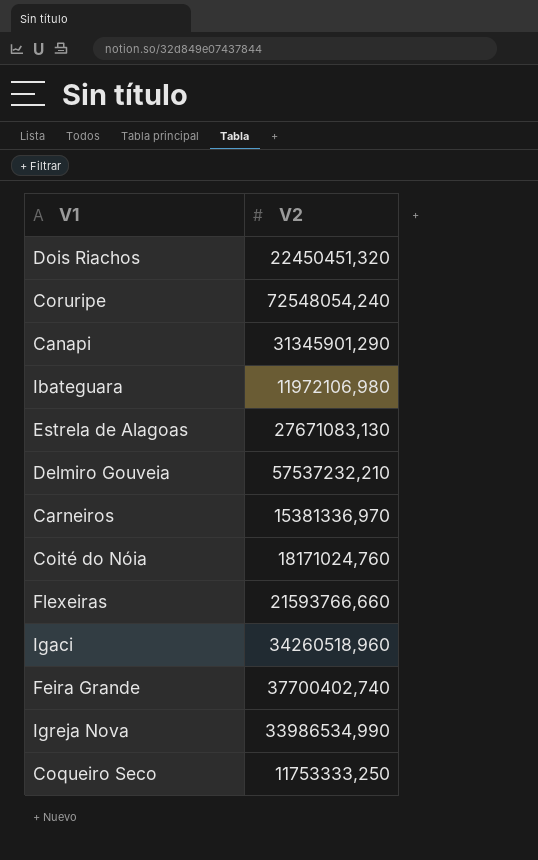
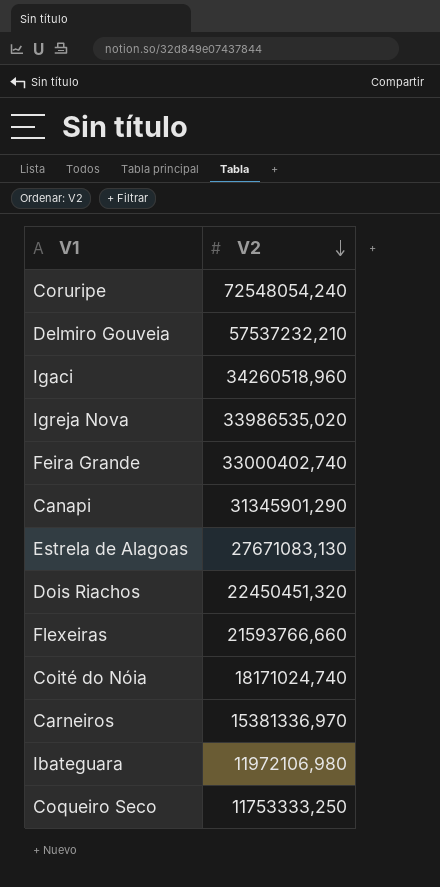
row order: none -> V2 descending
Igreja Nova | V2: 33986534,990 -> 33986535,020
Feira Grande | V2: 37700402,740 -> 33000402,740
Coité do Nóia | V2: 18171024,760 -> 18171024,740

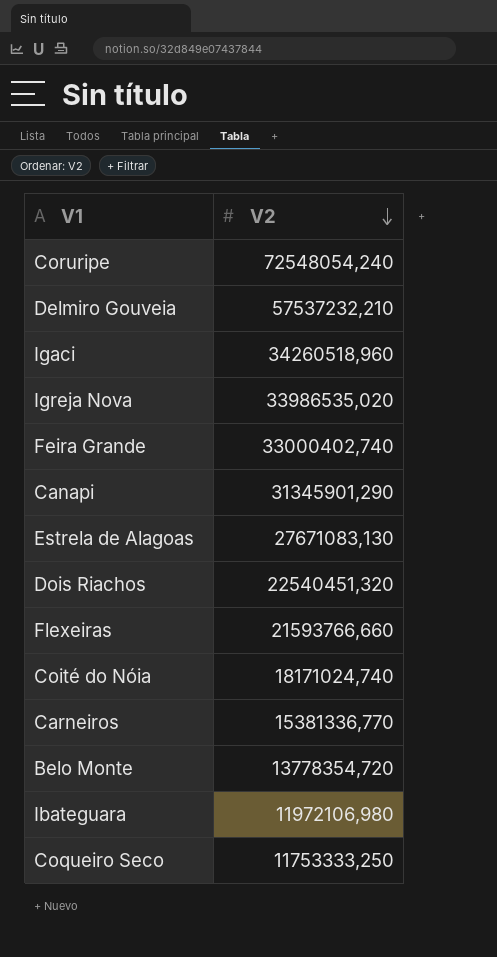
Dois Riachos | V2: 22450451,320 -> 22540451,320
Carneiros | V2: 15381336,970 -> 15381336,770
row Belo Monte: none -> 13778354,720

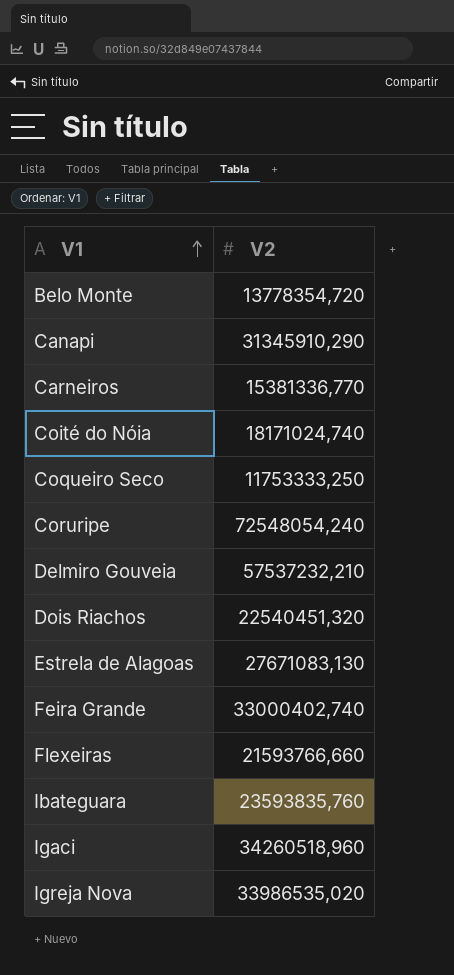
row order: V2 descending -> V1 ascending
Canapi | V2: 31345901,290 -> 31345910,290
Ibateguara | V2: 11972106,980 -> 23593835,760

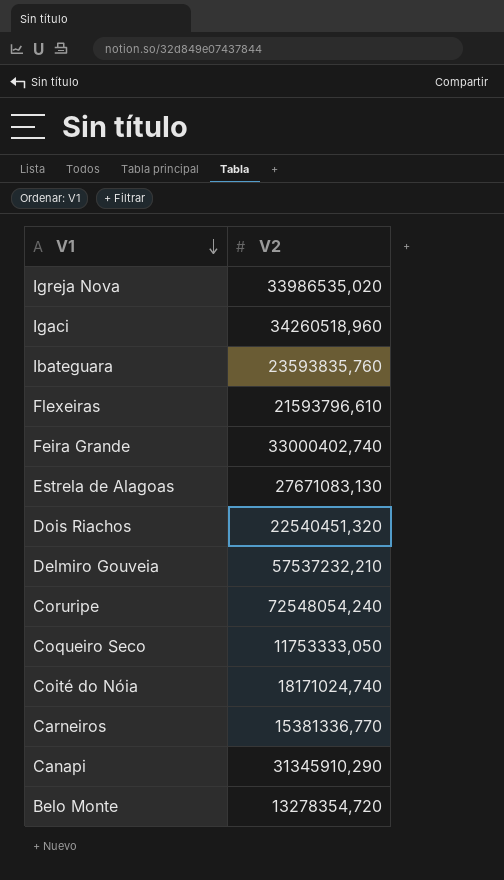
row order: V1 ascending -> V1 descending
Flexeiras | V2: 21593766,660 -> 21593796,610
Coqueiro Seco | V2: 11753333,250 -> 11753333,050
Belo Monte | V2: 13778354,720 -> 13278354,720

